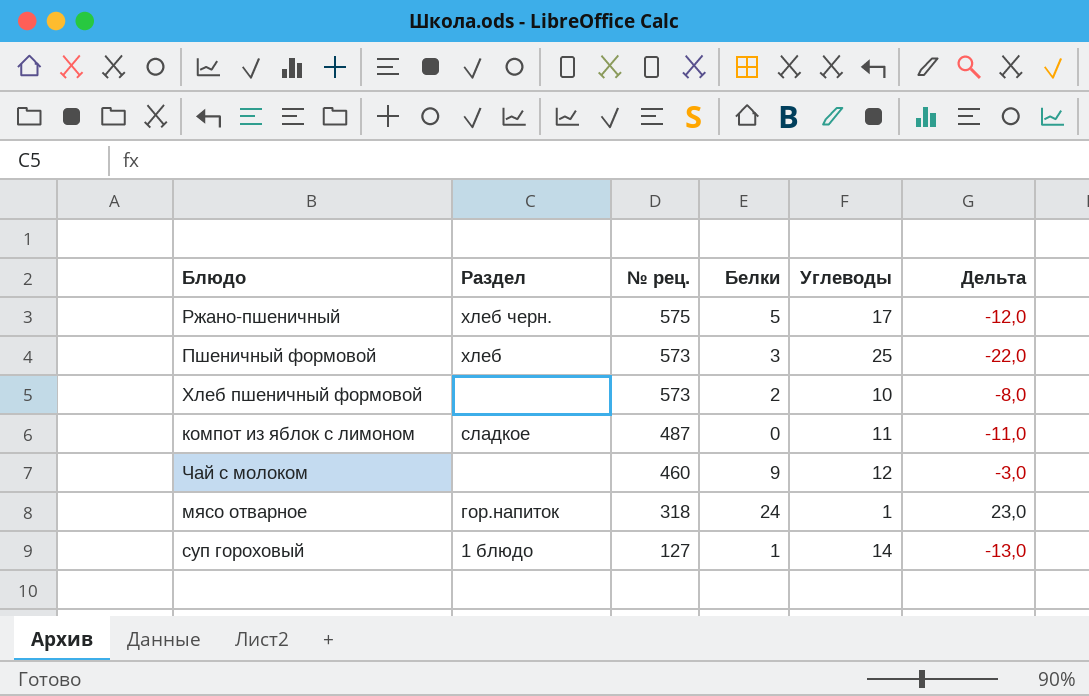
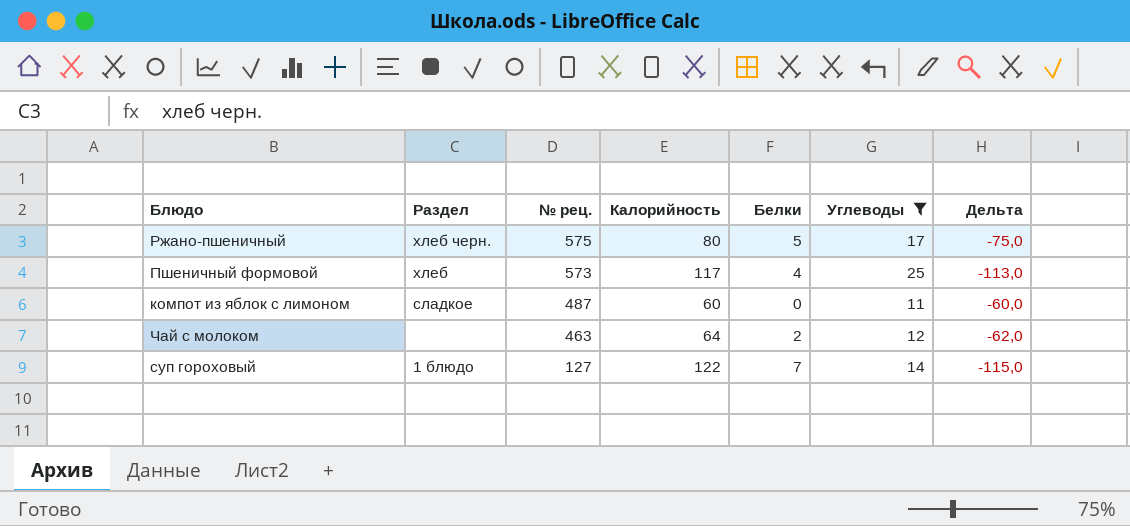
filter: none -> Углеводы >= 11
column Калорийность | position: none -> 4
column Дельта | formula: [Белки] - [Углеводы] -> [Белки] - [Калорийность]
Пшеничный формовой | Белки: 3 -> 4
Чай с молоком | № рец.: 460 -> 463
Чай с молоком | Белки: 9 -> 2
суп гороховый | Белки: 1 -> 7

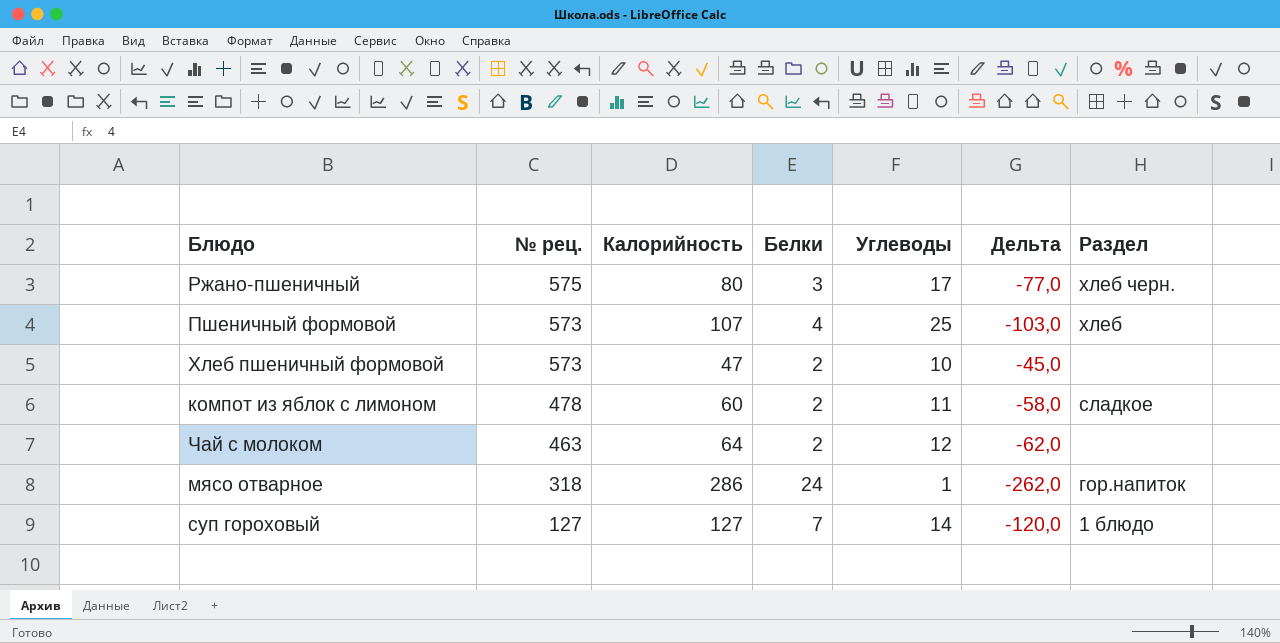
filter: Углеводы >= 11 -> none
column Раздел | position: 2 -> 7
Ржано-пшеничный | Белки: 5 -> 3
Ржано-пшеничный | Дельта: -75,0 -> -77,0
Пшеничный формовой | Калорийность: 117 -> 107
Пшеничный формовой | Дельта: -113,0 -> -103,0
компот из яблок с лимоном | № рец.: 487 -> 478
компот из яблок с лимоном | Белки: 0 -> 2
компот из яблок с лимоном | Дельта: -60,0 -> -58,0
суп гороховый | Калорийность: 122 -> 127
суп гороховый | Дельта: -115,0 -> -120,0

